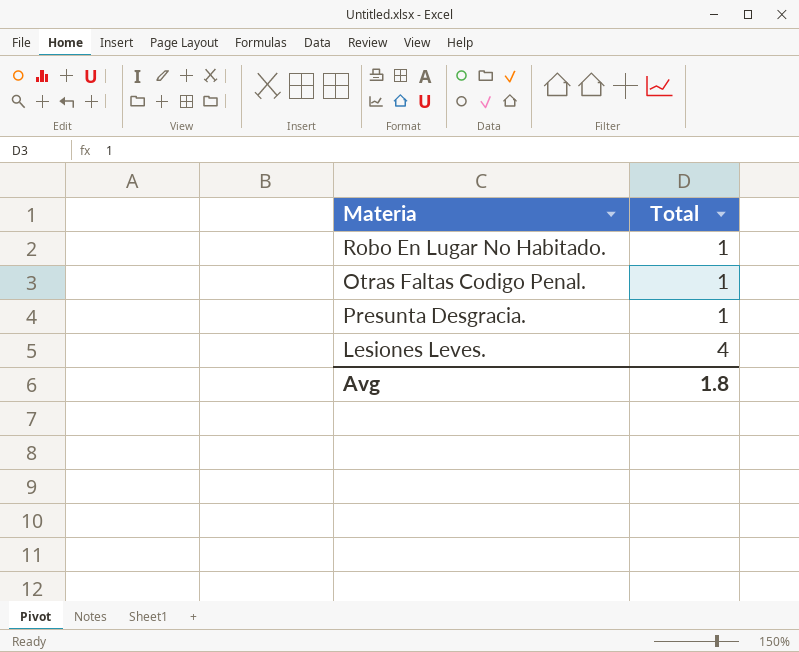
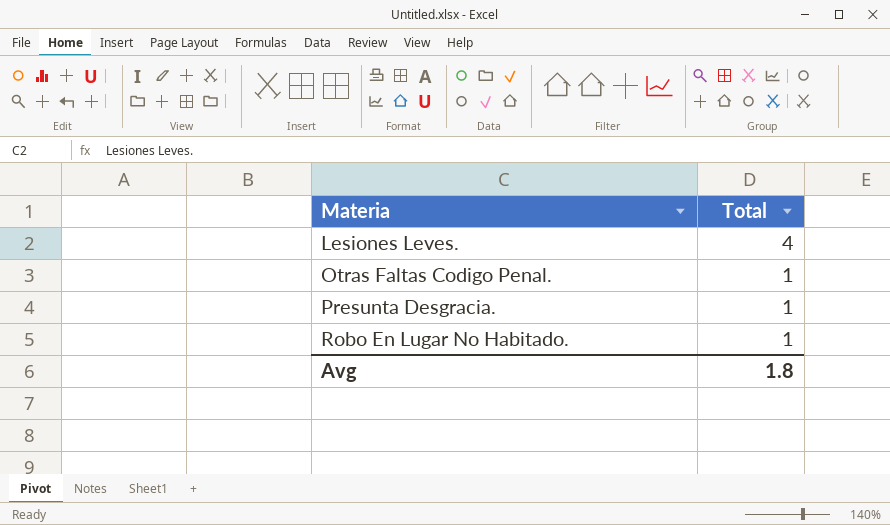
row order: Total ascending -> Materia ascending

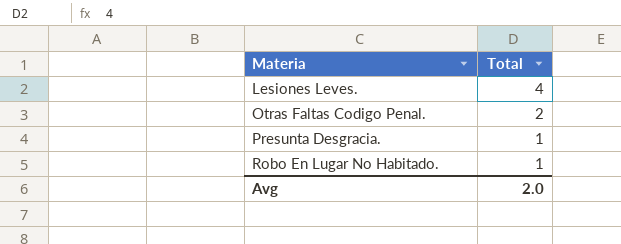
Otras Faltas Codigo Penal. | Total: 1 -> 2
Avg | Total: 1.8 -> 2.0

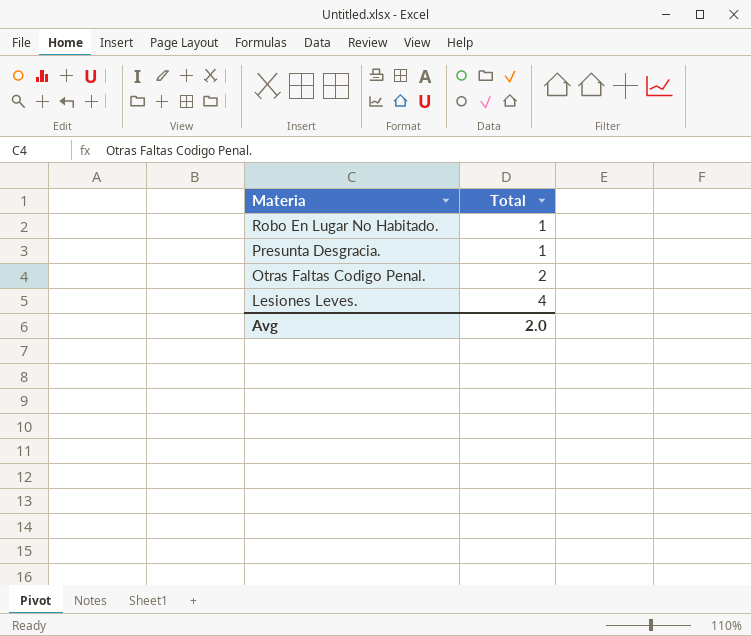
row order: Materia ascending -> Materia descending

